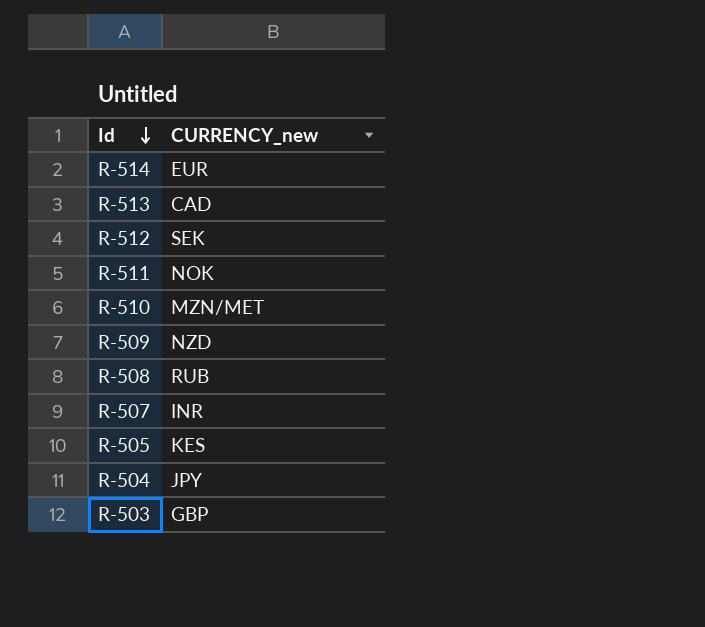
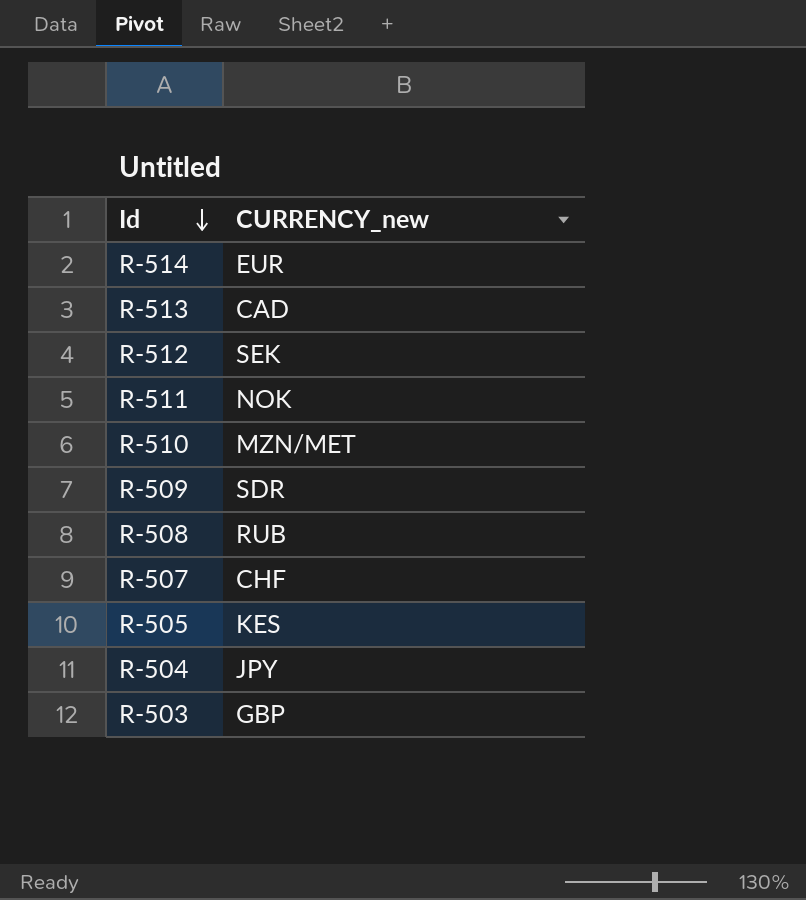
R-509 | CURRENCY_new: NZD -> SDR
R-507 | CURRENCY_new: INR -> CHF

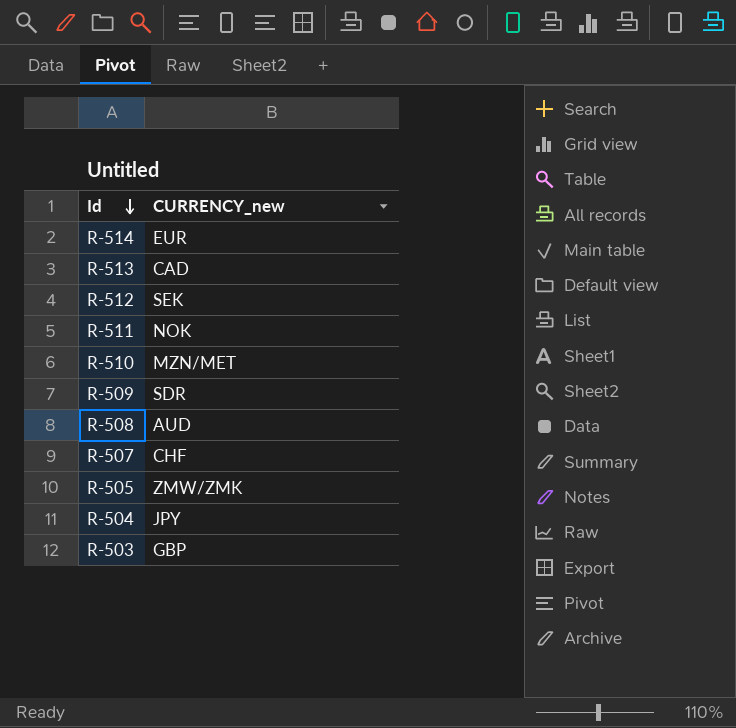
R-508 | CURRENCY_new: RUB -> AUD
R-505 | CURRENCY_new: KES -> ZMW/ZMK

